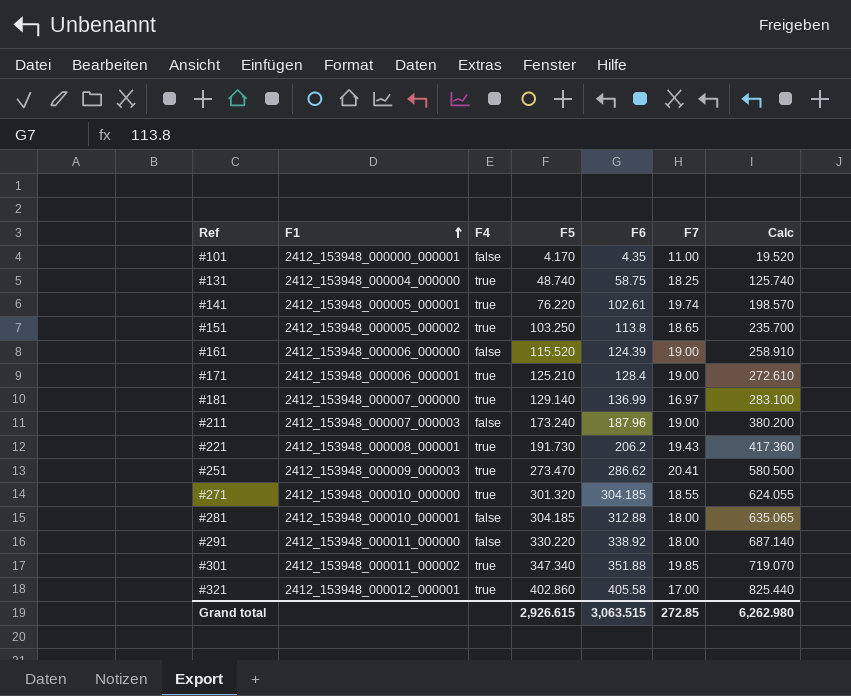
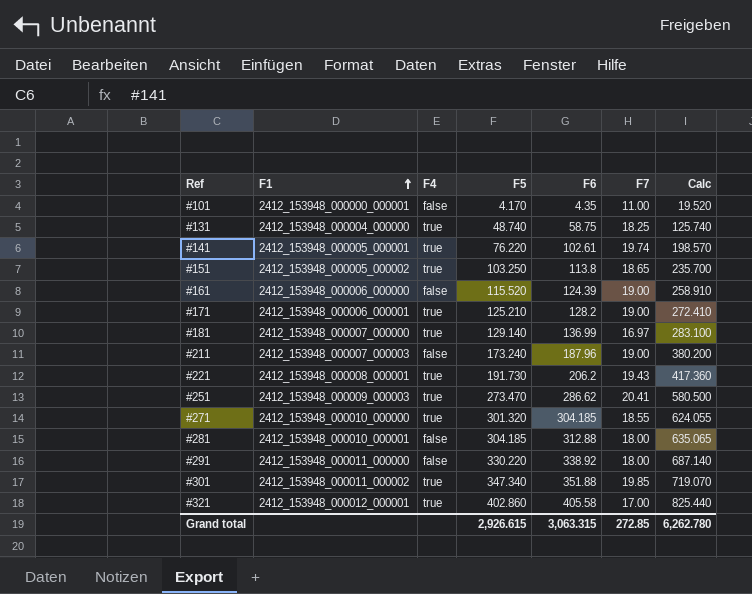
#171 | F6: 128.4 -> 128.2
#171 | Calc: 272.610 -> 272.410
Grand total | F6: 3,063.515 -> 3,063.315
Grand total | Calc: 6,262.980 -> 6,262.780

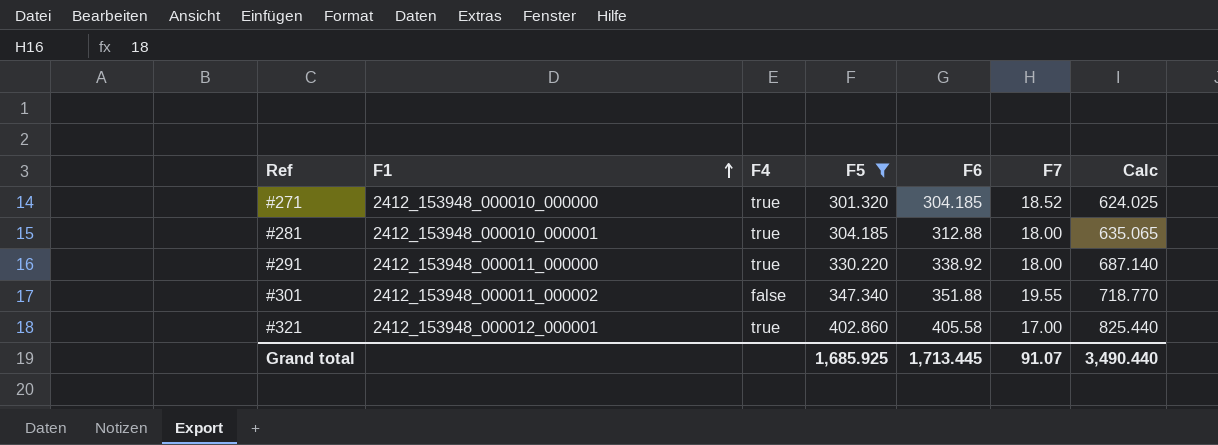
filter: none -> F5 >= 301.320
#271 | F7: 18.55 -> 18.52
#271 | Calc: 624.055 -> 624.025
#281 | F4: false -> true
#291 | F4: false -> true
#301 | F4: true -> false
#301 | F7: 19.85 -> 19.55
#301 | Calc: 719.070 -> 718.770
Grand total | F5: 2,926.615 -> 1,685.925
Grand total | F6: 3,063.315 -> 1,713.445
Grand total | F7: 272.85 -> 91.07
Grand total | Calc: 6,262.780 -> 3,490.440

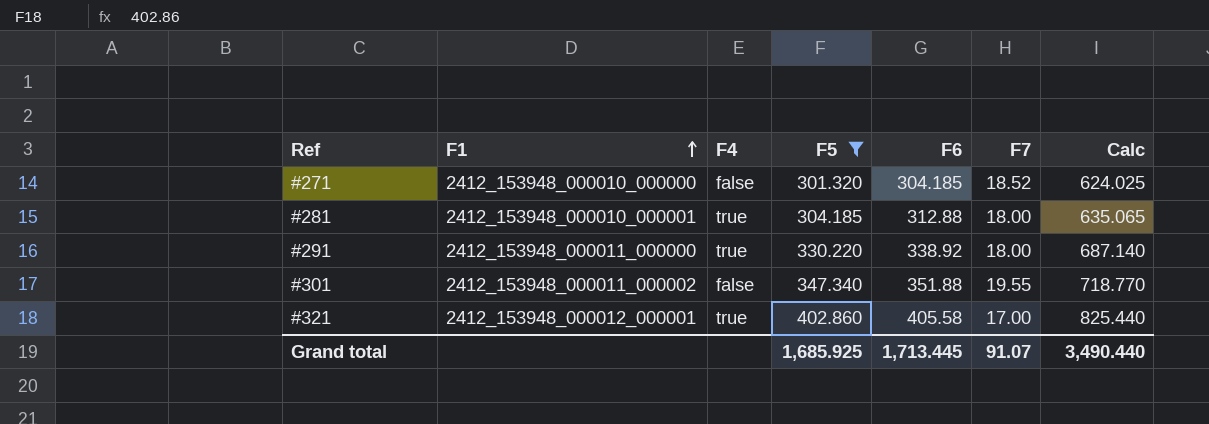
#271 | F4: true -> false

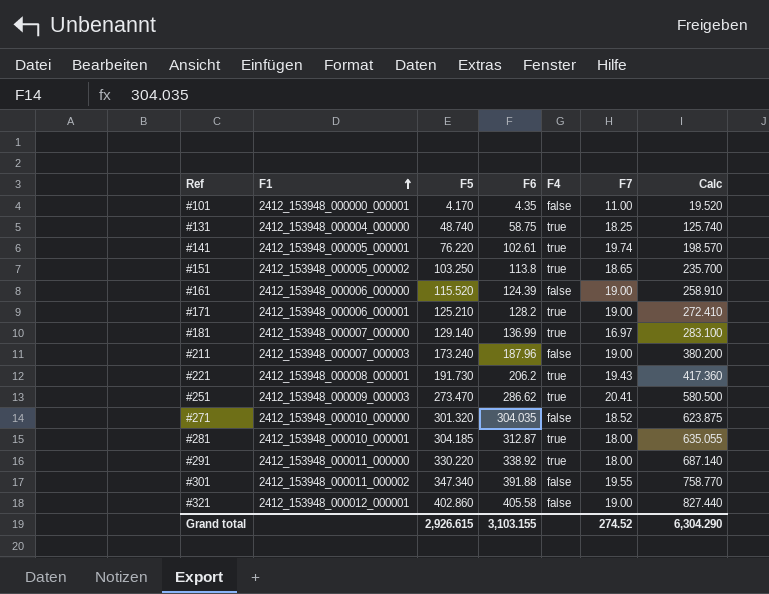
filter: F5 >= 301.320 -> none
column F4 | position: 3 -> 5
#271 | F6: 304.185 -> 304.035
#271 | Calc: 624.025 -> 623.875
#281 | F6: 312.88 -> 312.87
#281 | Calc: 635.065 -> 635.055
#301 | F6: 351.88 -> 391.88
#301 | Calc: 718.770 -> 758.770
#321 | F4: true -> false
#321 | F7: 17.00 -> 19.00
#321 | Calc: 825.440 -> 827.440
Grand total | F5: 1,685.925 -> 2,926.615
Grand total | F6: 1,713.445 -> 3,103.155
Grand total | F7: 91.07 -> 274.52
Grand total | Calc: 3,490.440 -> 6,304.290

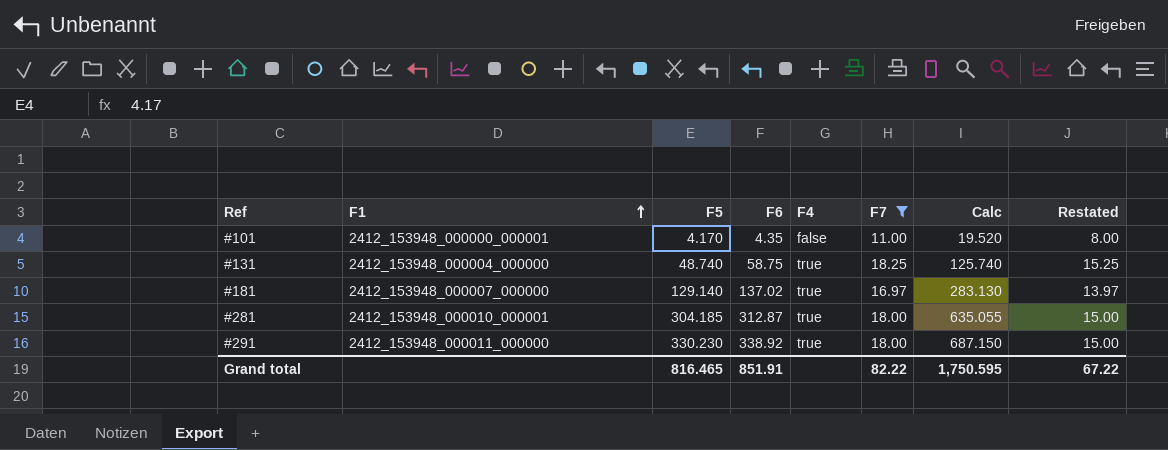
filter: none -> F7 <= 18.25
column Restated | formula: none -> [F7] - 3
#181 | F6: 136.99 -> 137.02
#181 | Calc: 283.100 -> 283.130
#291 | F5: 330.220 -> 330.230
#291 | Calc: 687.140 -> 687.150
Grand total | F5: 2,926.615 -> 816.465
Grand total | F6: 3,103.155 -> 851.91
Grand total | F7: 274.52 -> 82.22
Grand total | Calc: 6,304.290 -> 1,750.595

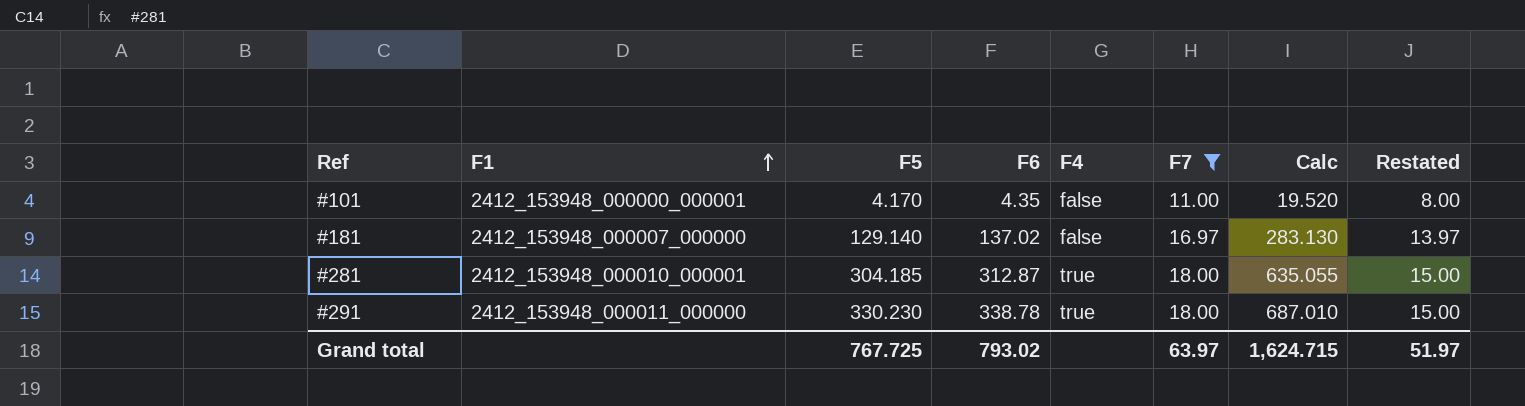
row #131: 2412_153948_000004_000000 | 48.740 | 58.75 | true | 18.25 | 125.740 | 15.25 -> none
#181 | F4: true -> false
#291 | F6: 338.92 -> 338.78
#291 | Calc: 687.150 -> 687.010
Grand total | F5: 816.465 -> 767.725
Grand total | F6: 851.91 -> 793.02
Grand total | F7: 82.22 -> 63.97
Grand total | Calc: 1,750.595 -> 1,624.715
Grand total | Restated: 67.22 -> 51.97

